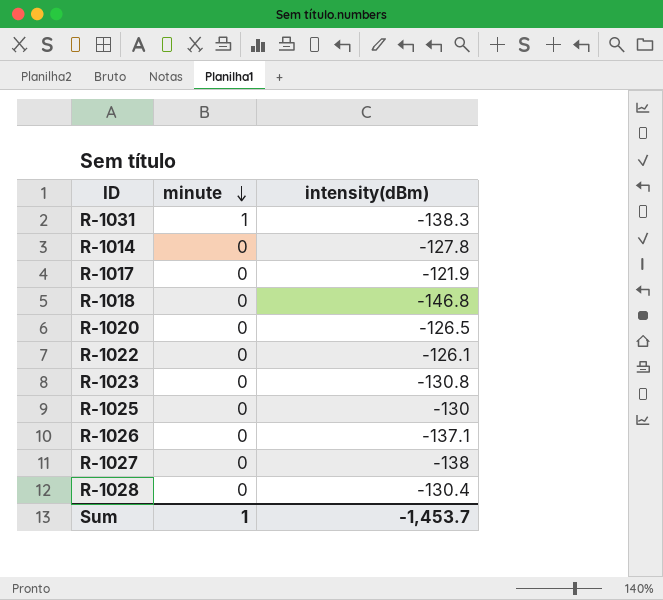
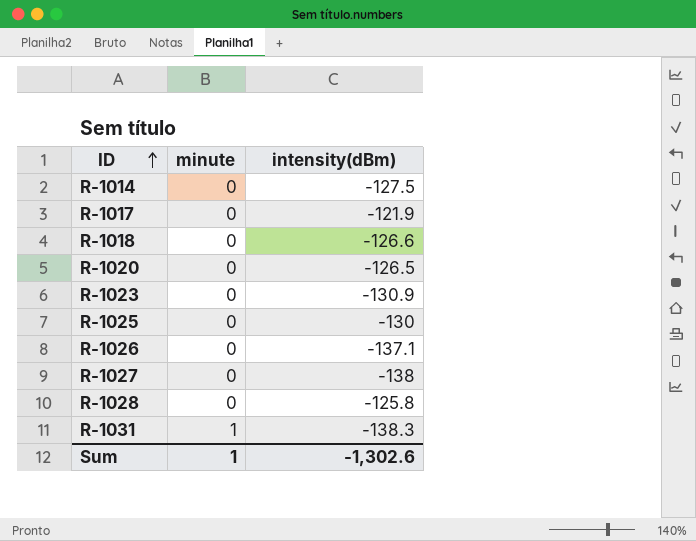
row order: minute descending -> ID ascending
row R-1022: 0 | -126.1 -> none
R-1014 | intensity(dBm): -127.8 -> -127.5
R-1018 | intensity(dBm): -146.8 -> -126.6
R-1023 | intensity(dBm): -130.8 -> -130.9
R-1028 | intensity(dBm): -130.4 -> -125.8
Sum | intensity(dBm): -1,453.7 -> -1,302.6

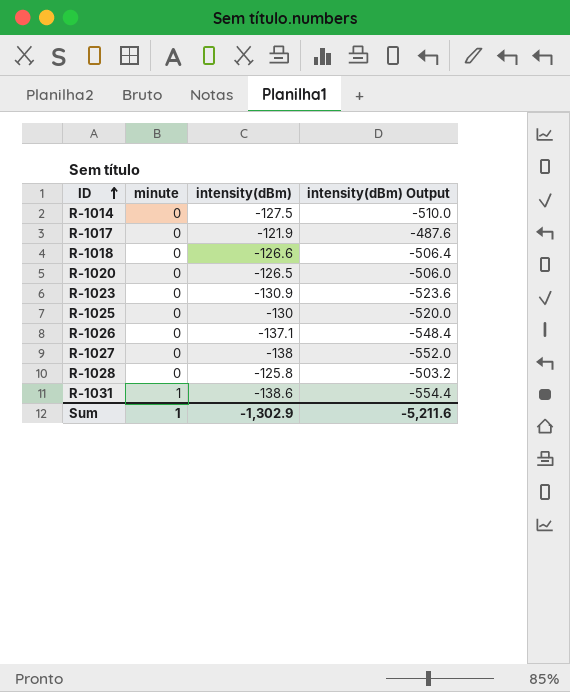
column intensity(dBm) Output | formula: none -> [intensity(dBm)] * 4
R-1031 | intensity(dBm): -138.3 -> -138.6
Sum | intensity(dBm): -1,302.6 -> -1,302.9

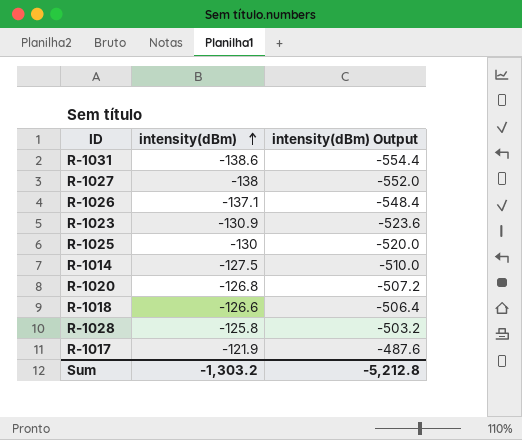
row order: ID ascending -> intensity(dBm) ascending
column minute | position: 2 -> none
R-1020 | intensity(dBm): -126.5 -> -126.8
R-1020 | intensity(dBm) Output: -506.0 -> -507.2
Sum | intensity(dBm): -1,302.9 -> -1,303.2
Sum | intensity(dBm) Output: -5,211.6 -> -5,212.8

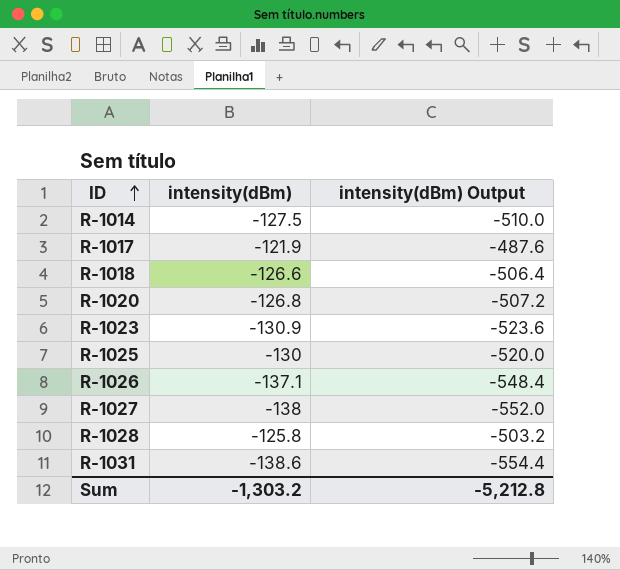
row order: intensity(dBm) ascending -> ID ascending

